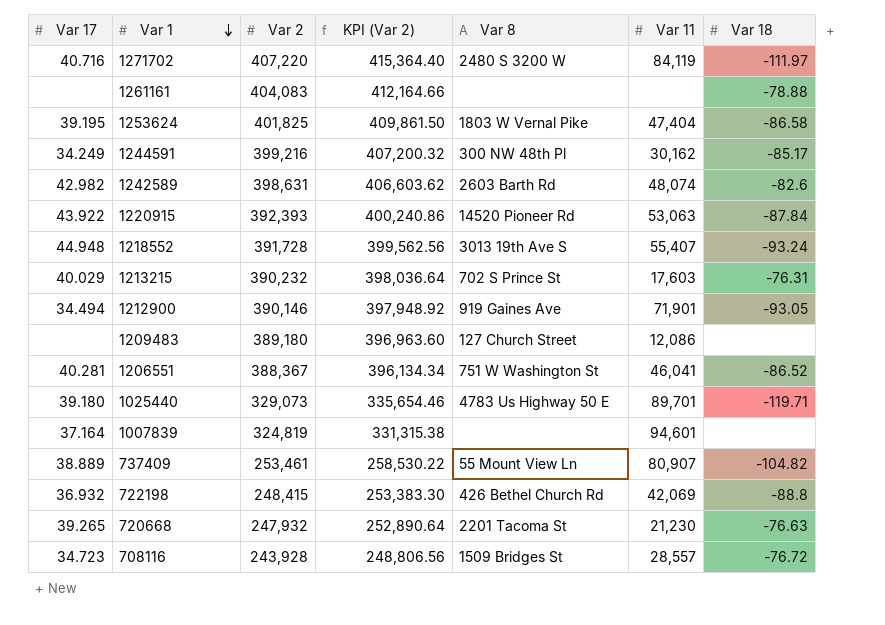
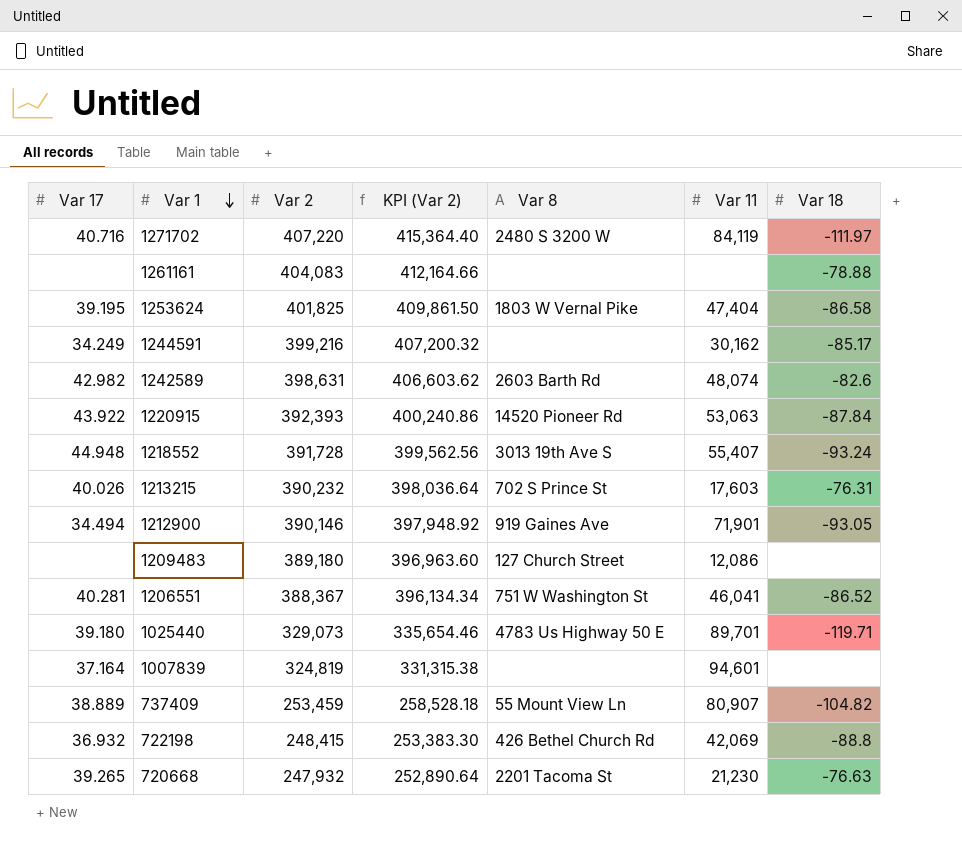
row 708116: 34.723 | 243,928 | 248,806.56 | 1509 Bridges St | 28,557 | -76.72 -> none
1244591 | Var 8: 300 NW 48th Pl -> none
1213215 | Var 17: 40.029 -> 40.026
737409 | Var 2: 253,461 -> 253,459
737409 | KPI (Var 2): 258,530.22 -> 258,528.18

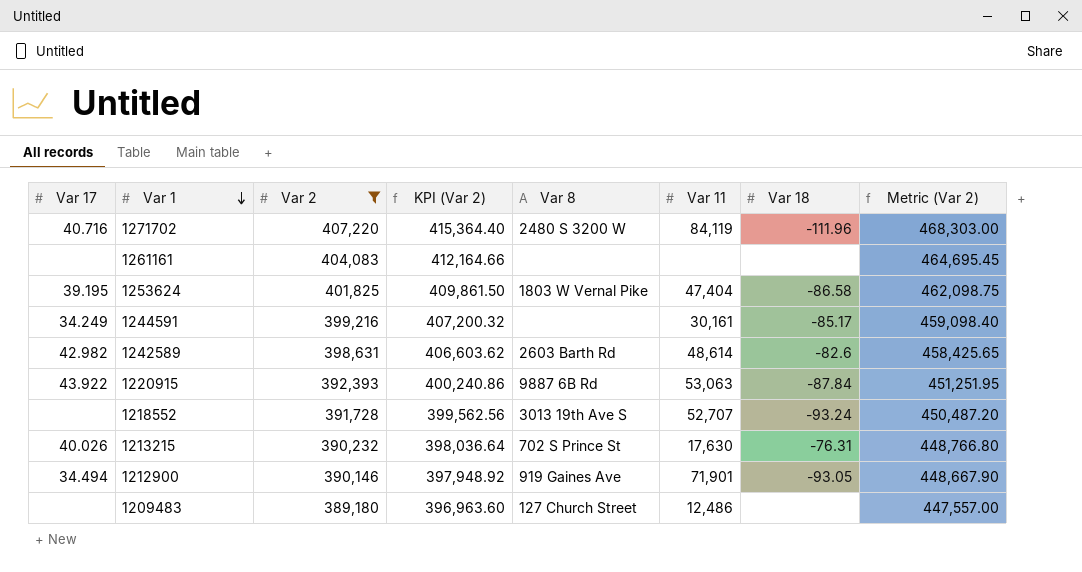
filter: none -> Var 2 >= 389,180
column Metric (Var 2) | formula: none -> [Var 2] * 1.15
1271702 | Var 18: -111.97 -> -111.96
1261161 | Var 18: -78.88 -> none
1244591 | Var 11: 30,162 -> 30,161
1242589 | Var 11: 48,074 -> 48,614
1220915 | Var 8: 14520 Pioneer Rd -> 9887 6B Rd
1218552 | Var 17: 44.948 -> none
1218552 | Var 11: 55,407 -> 52,707
1213215 | Var 11: 17,603 -> 17,630
1209483 | Var 11: 12,086 -> 12,486

